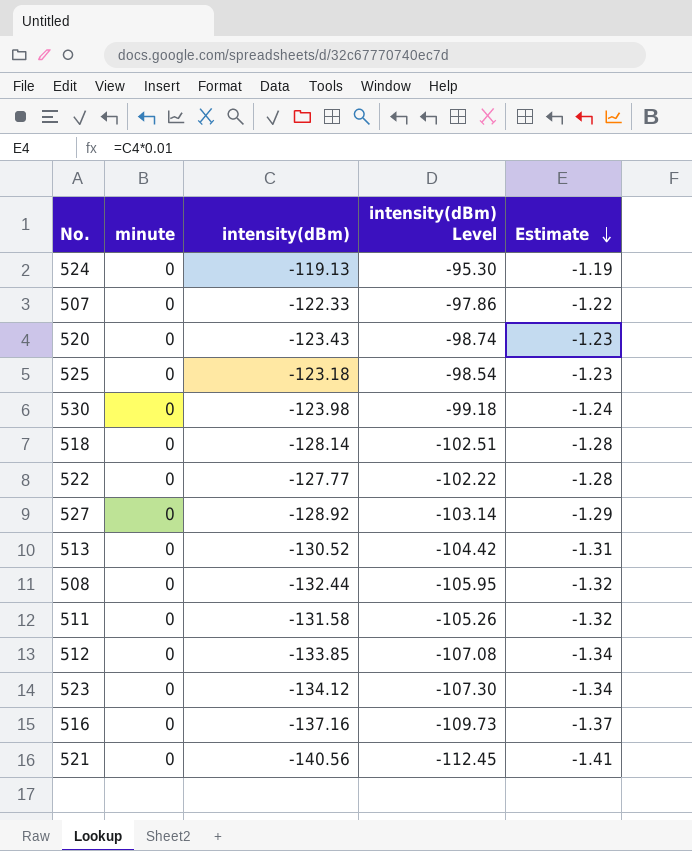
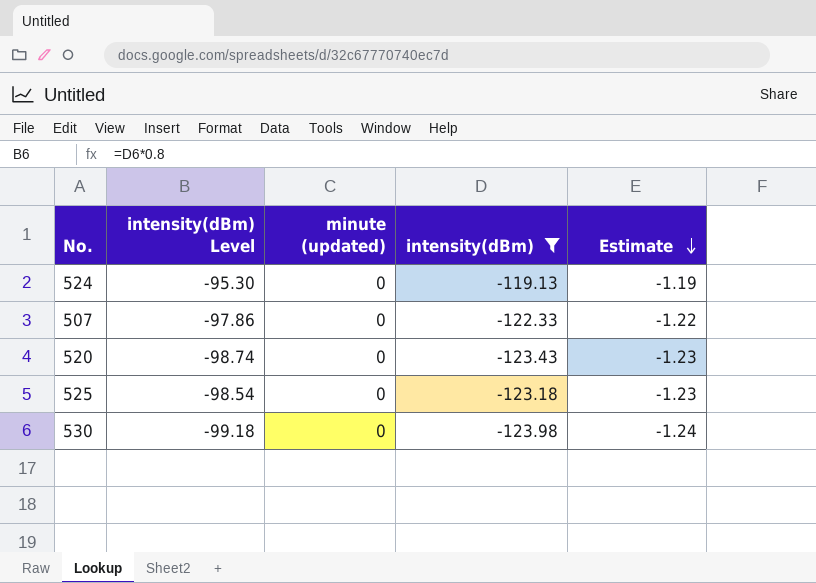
filter: none -> intensity(dBm) >= -123.98
column intensity(dBm) Level | position: 4 -> 2
column name: minute -> minute (updated)

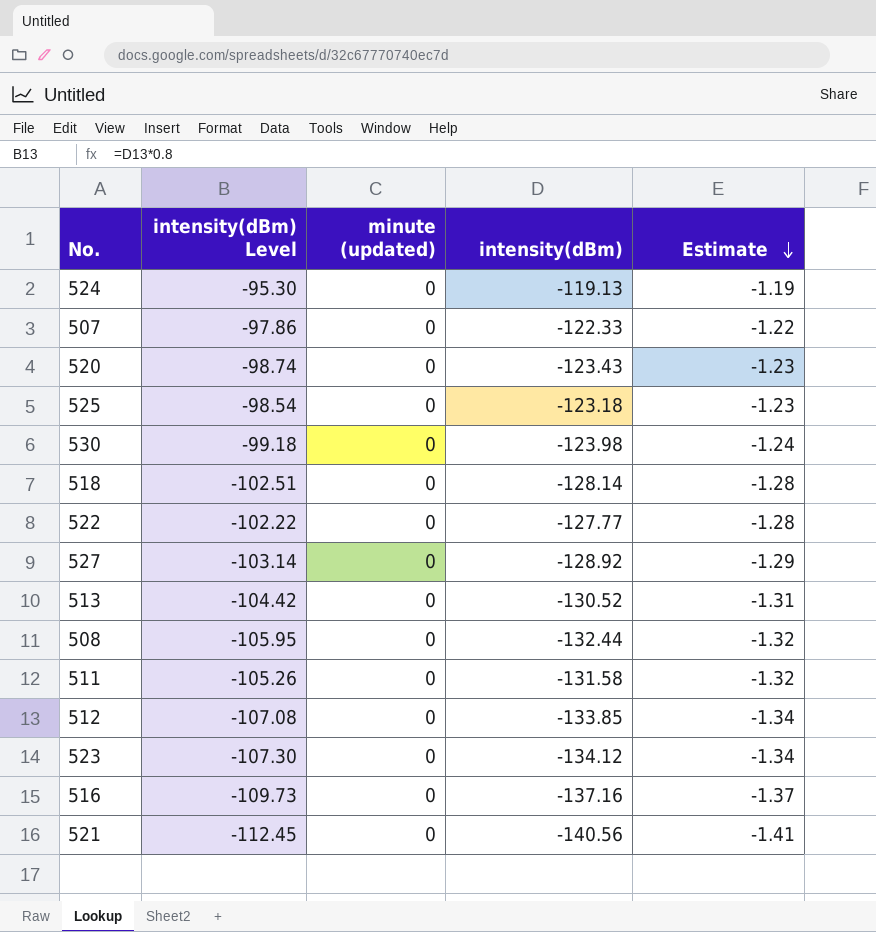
filter: intensity(dBm) >= -123.98 -> none

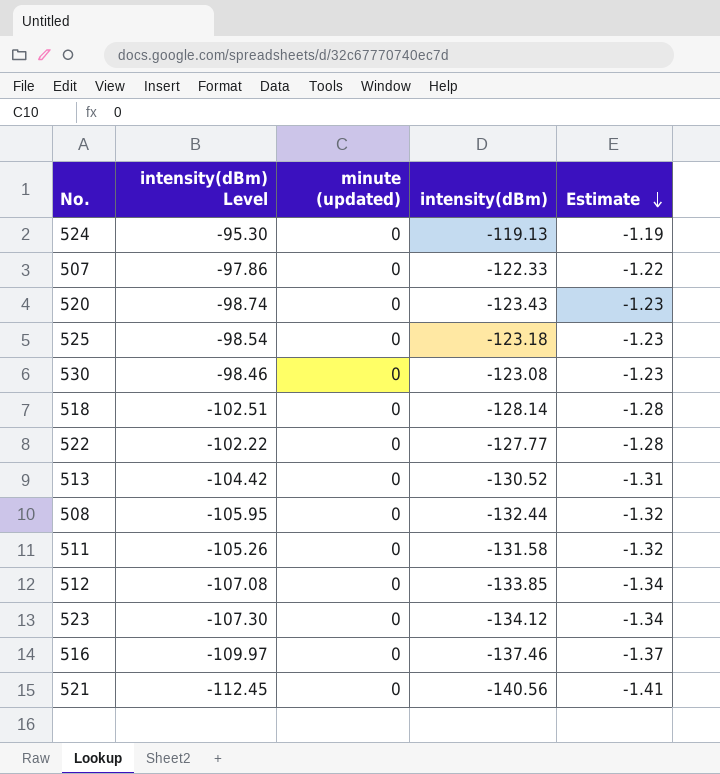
row 527: -103.14 | 0 | -128.92 | -1.29 -> none
530 | intensity(dBm) Level: -99.18 -> -98.46
530 | intensity(dBm): -123.98 -> -123.08
530 | Estimate: -1.24 -> -1.23
516 | intensity(dBm) Level: -109.73 -> -109.97
516 | intensity(dBm): -137.16 -> -137.46

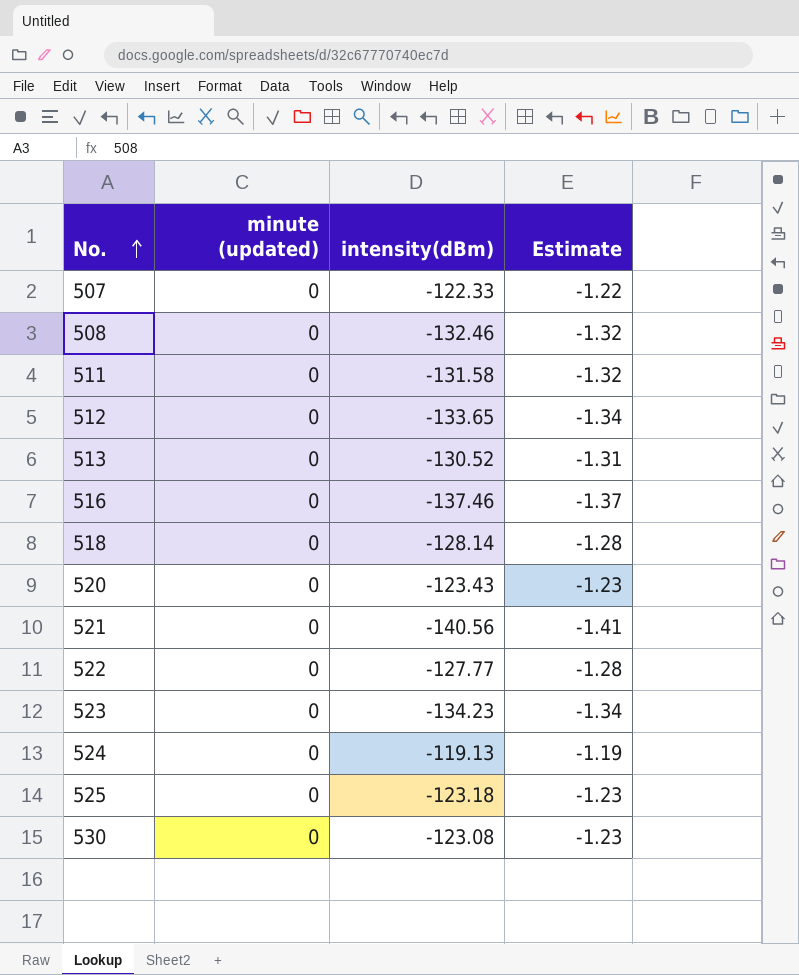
row order: Estimate descending -> No. ascending
column intensity(dBm) Level | formula: [intensity(dBm)] * 0.8 -> none
508 | intensity(dBm): -132.44 -> -132.46
512 | intensity(dBm): -133.85 -> -133.65
523 | intensity(dBm): -134.12 -> -134.23

